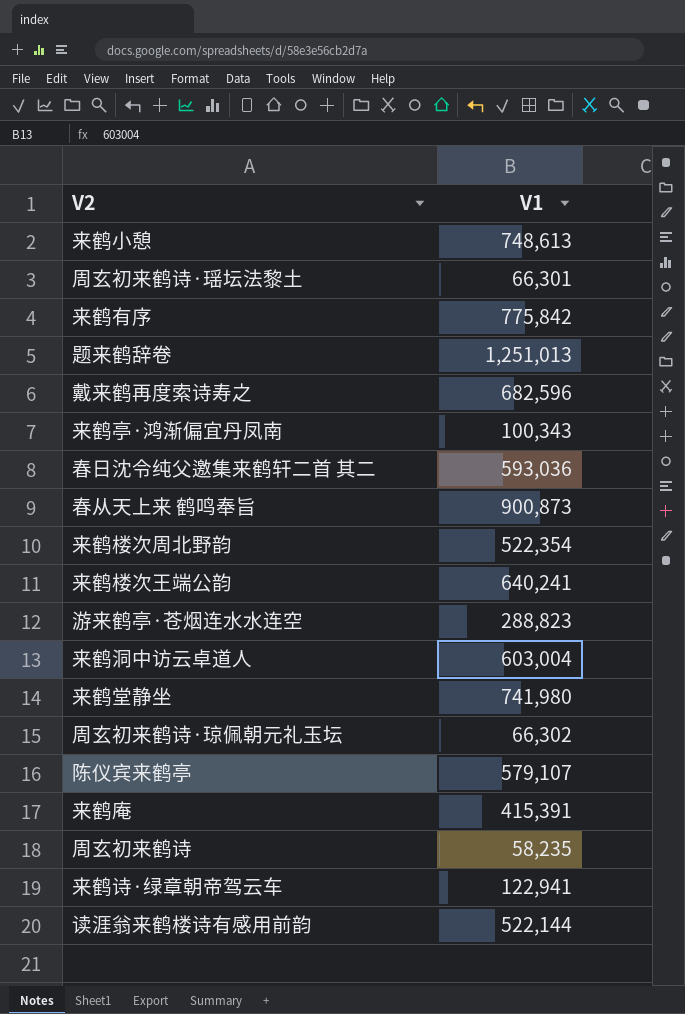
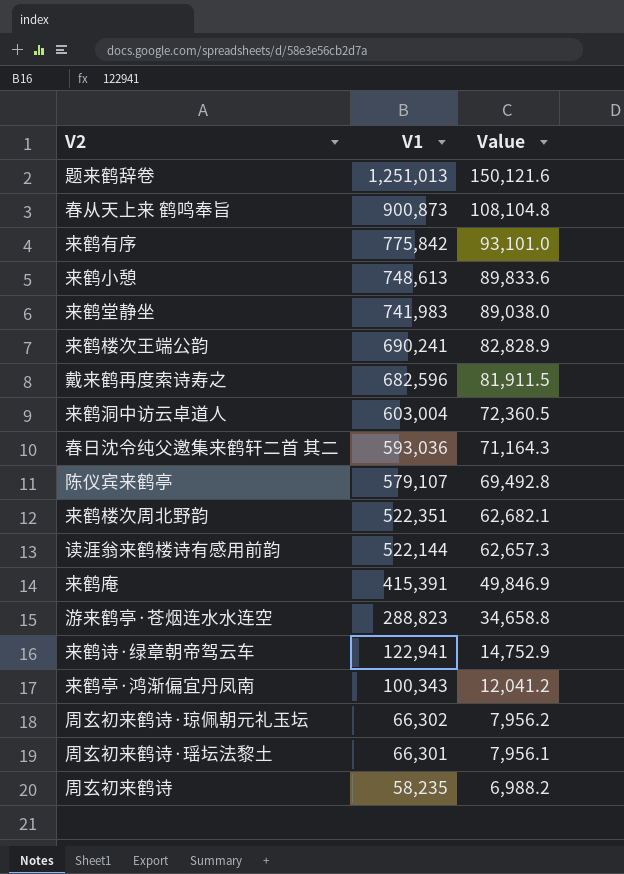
row order: none -> V1 descending
column Value | formula: none -> [V1] * 0.12
来鹤堂静坐 | V1: 741,980 -> 741,983
来鹤楼次王端公韵 | V1: 640,241 -> 690,241
来鹤楼次周北野韵 | V1: 522,354 -> 522,351

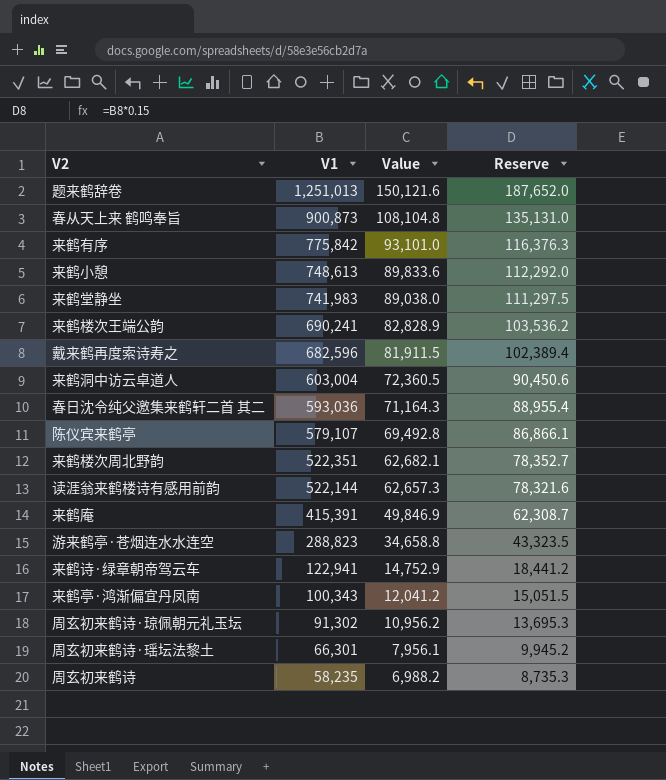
column Reserve | formula: none -> [V1] * 0.15
周玄初来鹤诗·琼佩朝元礼玉坛 | V1: 66,302 -> 91,302
周玄初来鹤诗·琼佩朝元礼玉坛 | Value: 7,956.2 -> 10,956.2

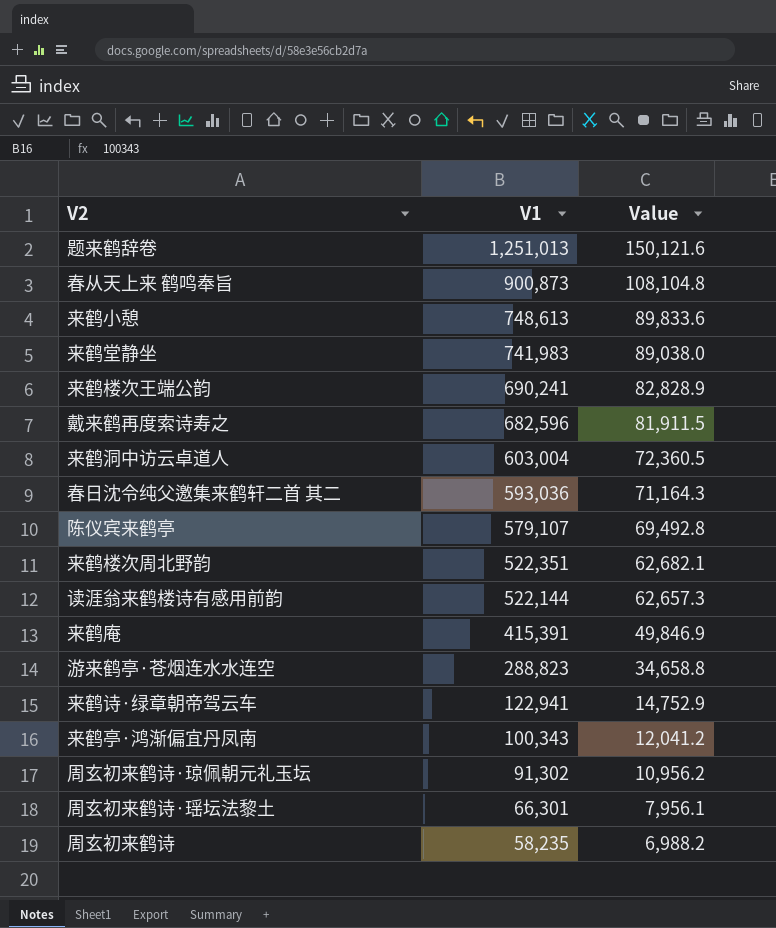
column Reserve | formula: [V1] * 0.15 -> none
row 来鹤有序: 775,842 | 93,101.0 | 116,376.3 -> none

